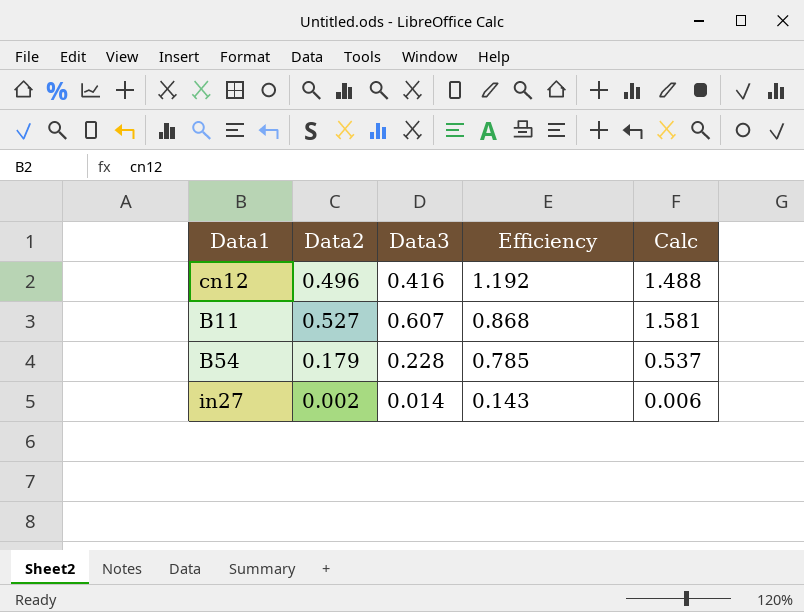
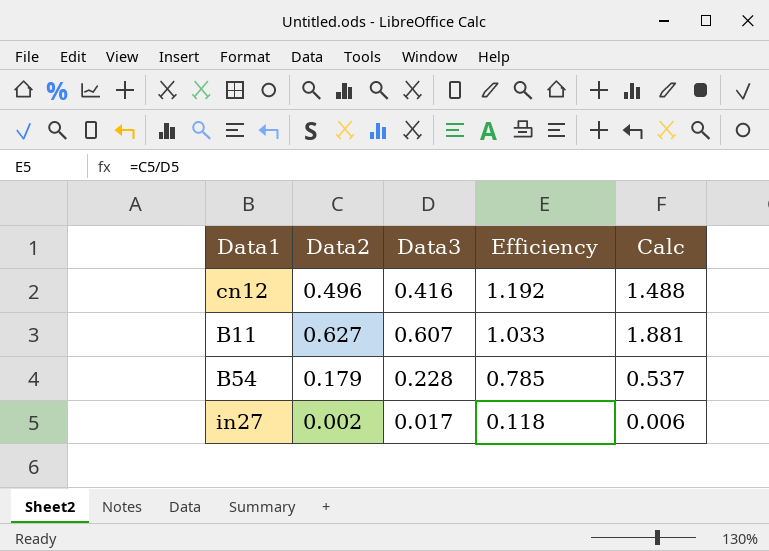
B11 | Data2: 0.527 -> 0.627
B11 | Efficiency: 0.868 -> 1.033
B11 | Calc: 1.581 -> 1.881
in27 | Data3: 0.014 -> 0.017
in27 | Efficiency: 0.143 -> 0.118

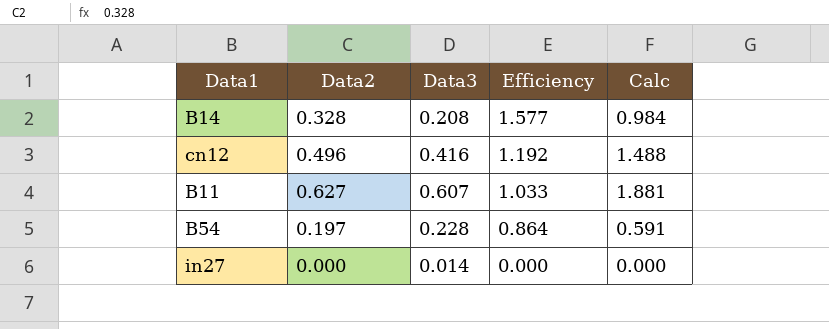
row B14: none -> 0.328 | 0.208 | 1.577 | 0.984
B54 | Data2: 0.179 -> 0.197
B54 | Efficiency: 0.785 -> 0.864
B54 | Calc: 0.537 -> 0.591
in27 | Data2: 0.002 -> 0.000
in27 | Data3: 0.017 -> 0.014
in27 | Efficiency: 0.118 -> 0.000
in27 | Calc: 0.006 -> 0.000

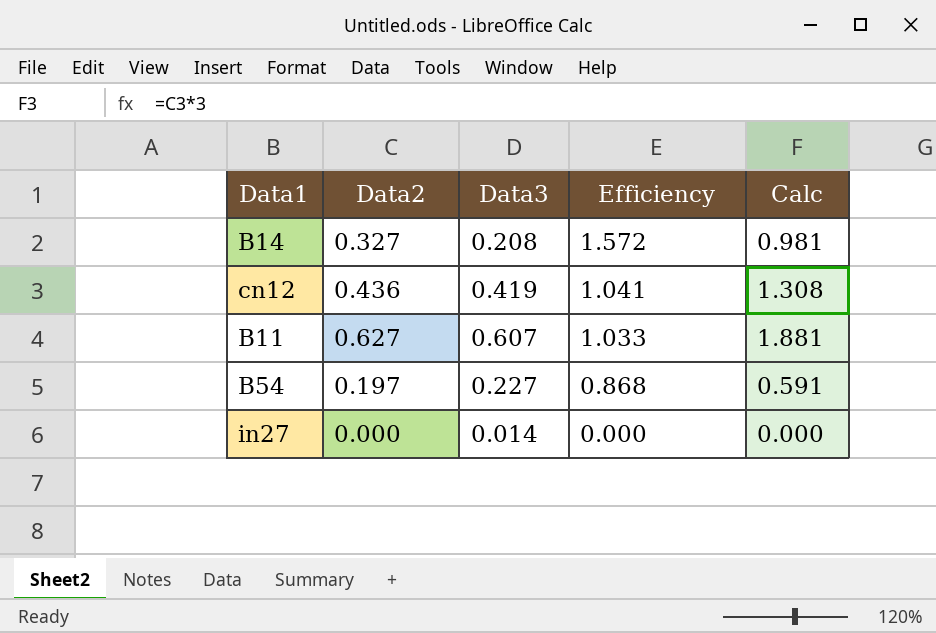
B14 | Data2: 0.328 -> 0.327
B14 | Efficiency: 1.577 -> 1.572
B14 | Calc: 0.984 -> 0.981
cn12 | Data2: 0.496 -> 0.436
cn12 | Data3: 0.416 -> 0.419
cn12 | Efficiency: 1.192 -> 1.041
cn12 | Calc: 1.488 -> 1.308
B54 | Data3: 0.228 -> 0.227
B54 | Efficiency: 0.864 -> 0.868

